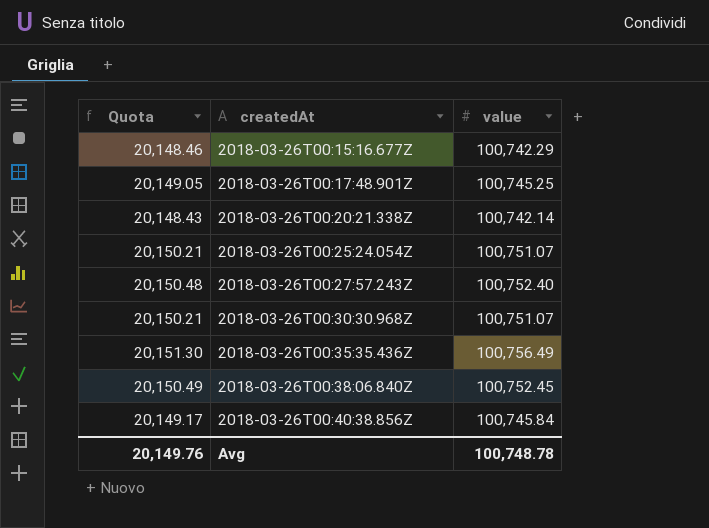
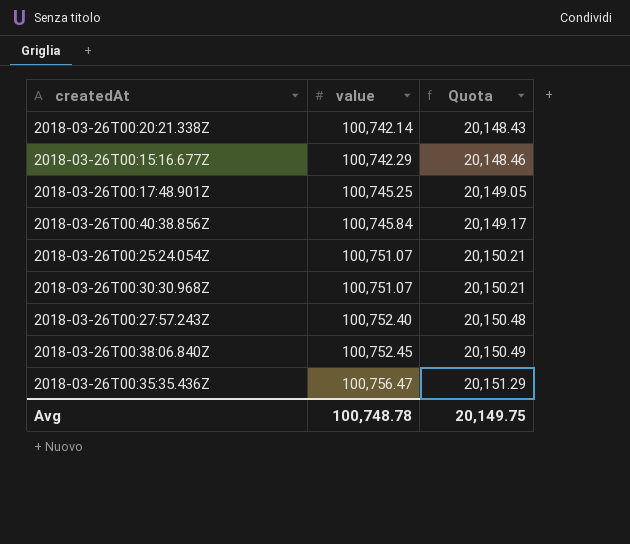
row order: createdAt ascending -> value ascending
column Quota | position: 1 -> 3
2018-03-26T00:35:35.436Z | value: 100,756.49 -> 100,756.47
2018-03-26T00:35:35.436Z | Quota: 20,151.30 -> 20,151.29
Avg | Quota: 20,149.76 -> 20,149.75

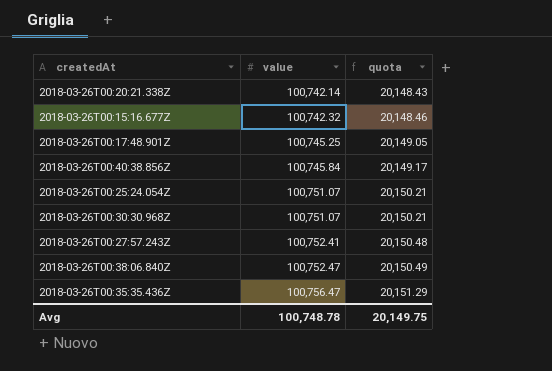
column name: Quota -> quota
2018-03-26T00:15:16.677Z | value: 100,742.29 -> 100,742.32
2018-03-26T00:27:57.243Z | value: 100,752.40 -> 100,752.41
2018-03-26T00:38:06.840Z | value: 100,752.45 -> 100,752.47

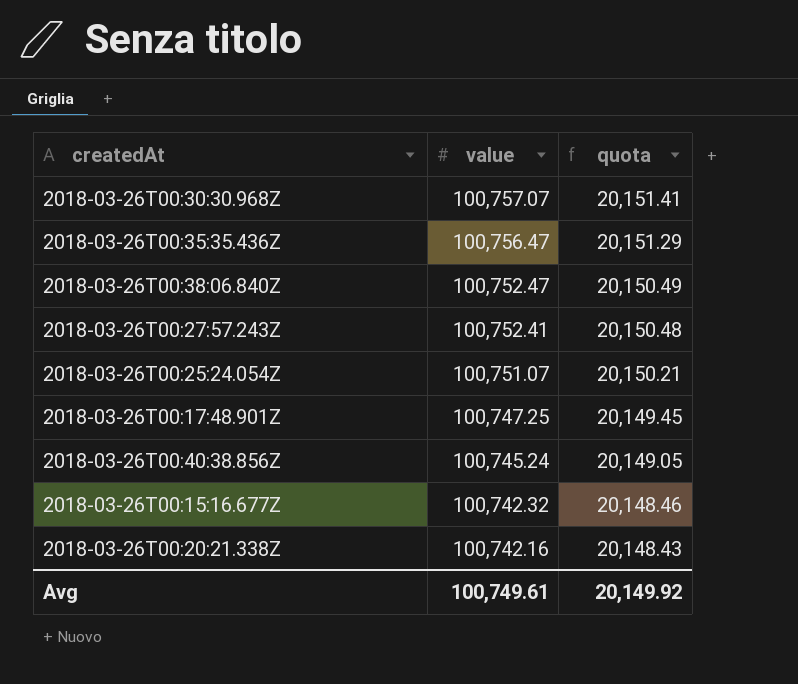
row order: value ascending -> value descending
2018-03-26T00:30:30.968Z | value: 100,751.07 -> 100,757.07
2018-03-26T00:30:30.968Z | quota: 20,150.21 -> 20,151.41
2018-03-26T00:17:48.901Z | value: 100,745.25 -> 100,747.25
2018-03-26T00:17:48.901Z | quota: 20,149.05 -> 20,149.45
2018-03-26T00:40:38.856Z | value: 100,745.84 -> 100,745.24
2018-03-26T00:40:38.856Z | quota: 20,149.17 -> 20,149.05
2018-03-26T00:20:21.338Z | value: 100,742.14 -> 100,742.16
Avg | value: 100,748.78 -> 100,749.61
Avg | quota: 20,149.75 -> 20,149.92

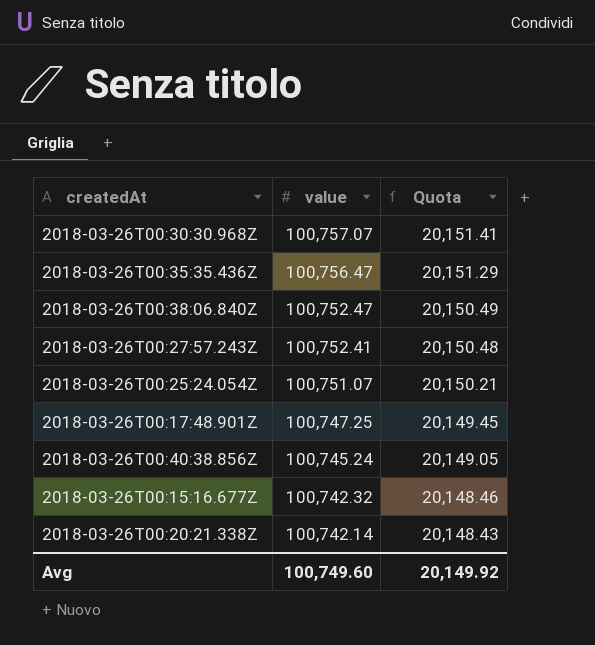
column name: quota -> Quota
2018-03-26T00:20:21.338Z | value: 100,742.16 -> 100,742.14
Avg | value: 100,749.61 -> 100,749.60

